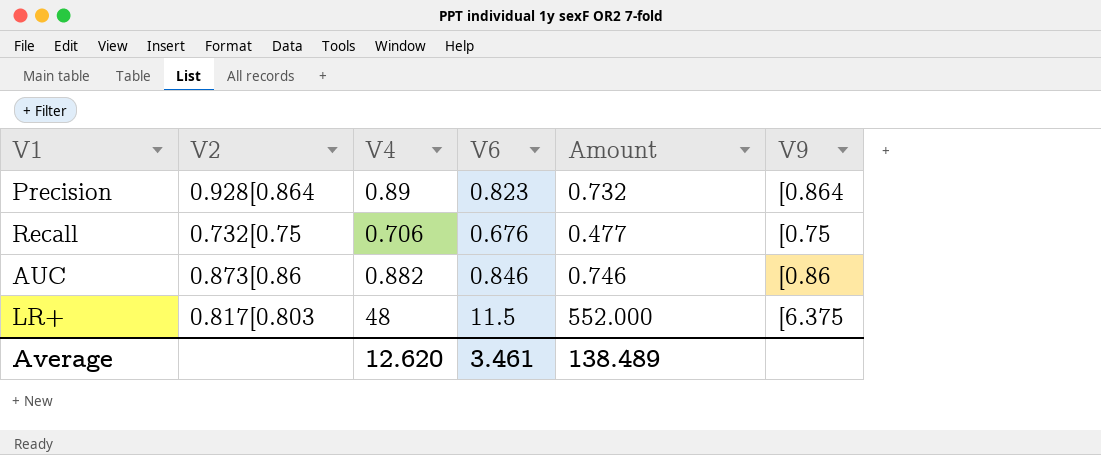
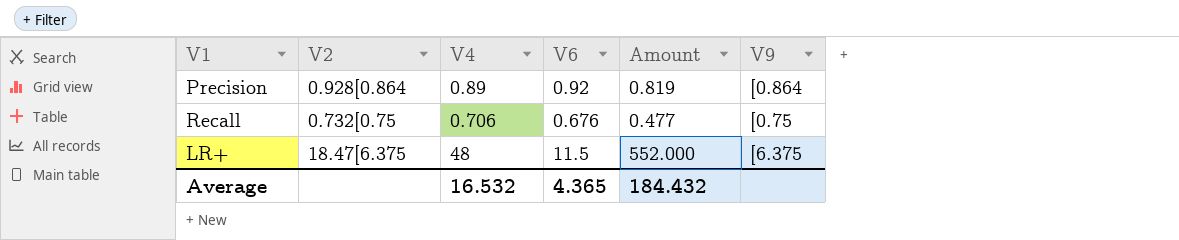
row AUC: 0.873[0.86 | 0.882 | 0.846 | 0.746 | [0.86 -> none
Precision | V6: 0.823 -> 0.92
Precision | Amount: 0.732 -> 0.819
LR+ | V2: 0.817[0.803 -> 18.47[6.375
Average | V4: 12.620 -> 16.532
Average | V6: 3.461 -> 4.365
Average | Amount: 138.489 -> 184.432

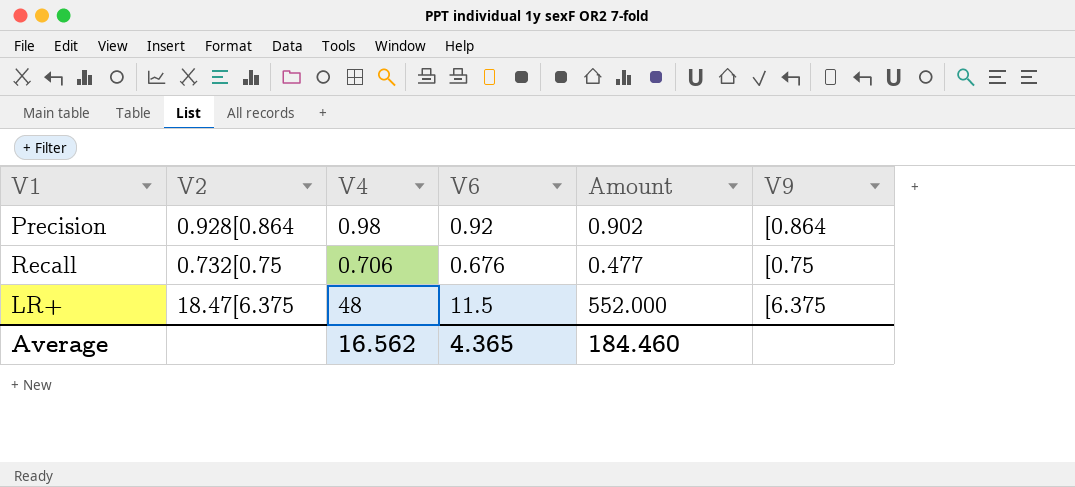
Precision | V4: 0.89 -> 0.98
Precision | Amount: 0.819 -> 0.902
Average | V4: 16.532 -> 16.562
Average | Amount: 184.432 -> 184.460

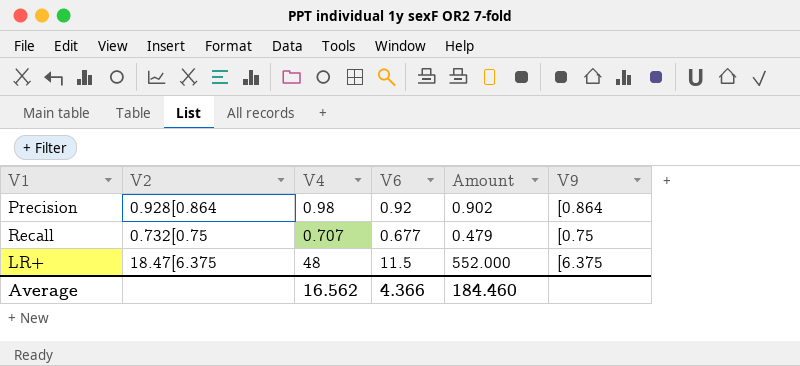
Recall | V4: 0.706 -> 0.707
Recall | V6: 0.676 -> 0.677
Recall | Amount: 0.477 -> 0.479
Average | V6: 4.365 -> 4.366

